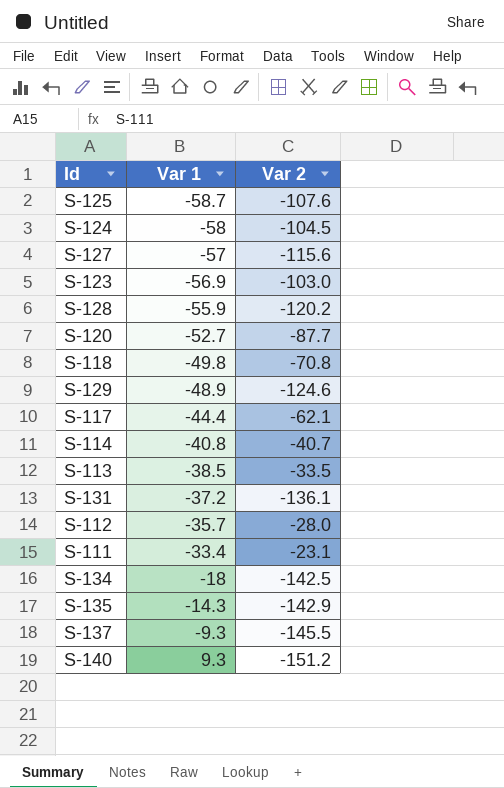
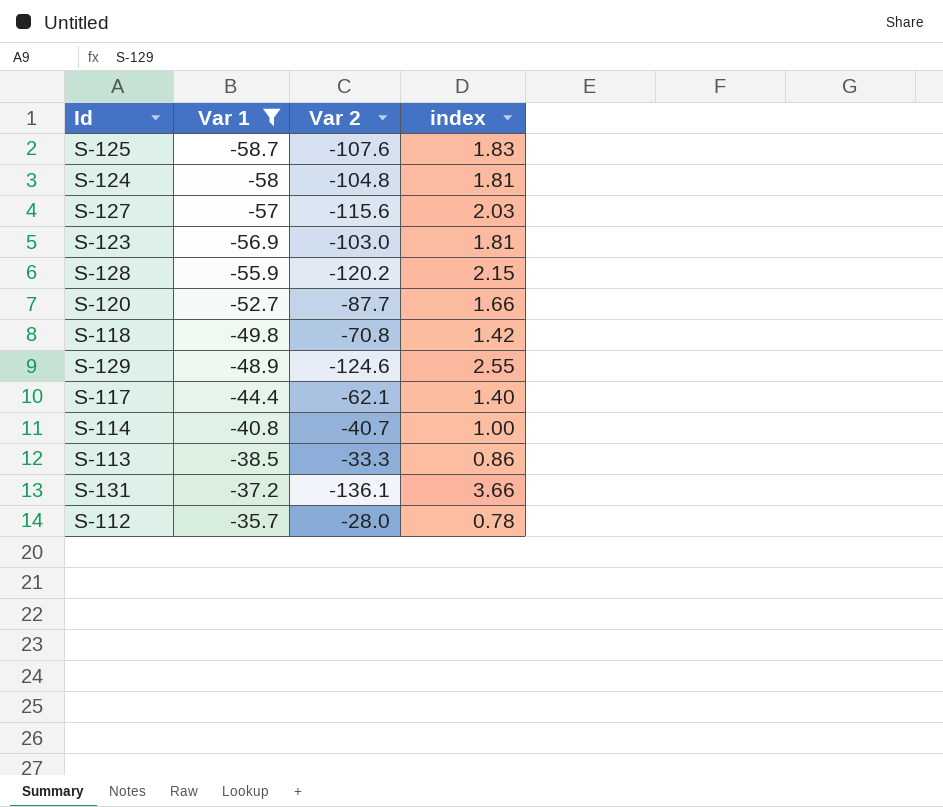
filter: none -> Var 1 <= -35.7
column index | formula: none -> [Var 2] / [Var 1]
S-124 | Var 2: -104.5 -> -104.8
S-113 | Var 2: -33.5 -> -33.3

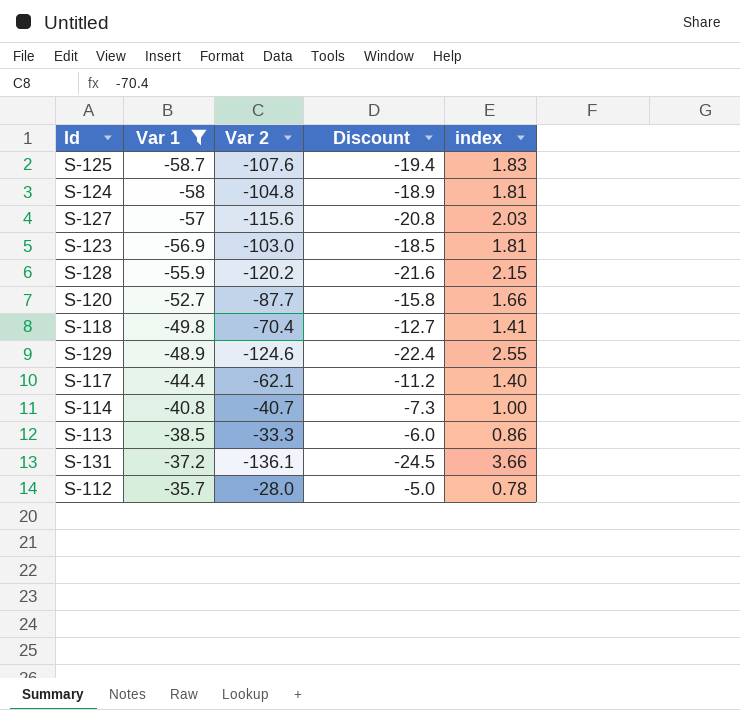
column Discount | formula: none -> [Var 2] * 0.18
S-118 | Var 2: -70.8 -> -70.4
S-118 | index: 1.42 -> 1.41

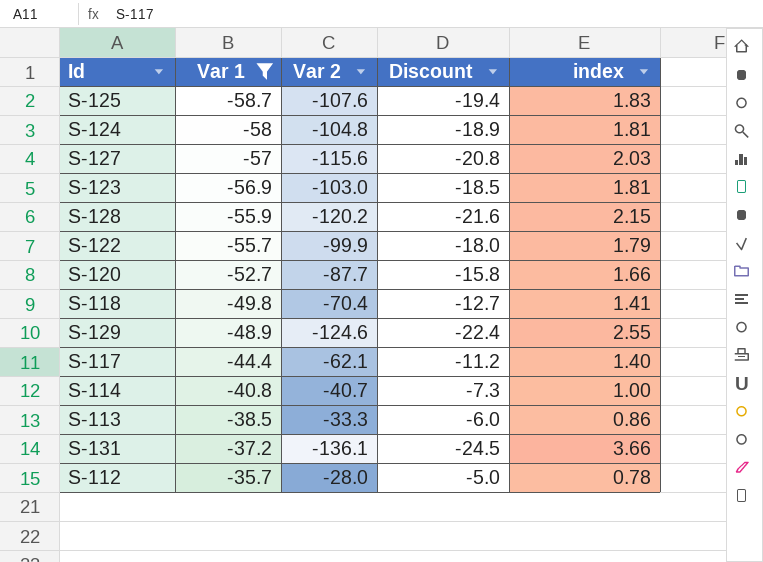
row S-122: none -> -55.7 | -99.9 | -18.0 | 1.79

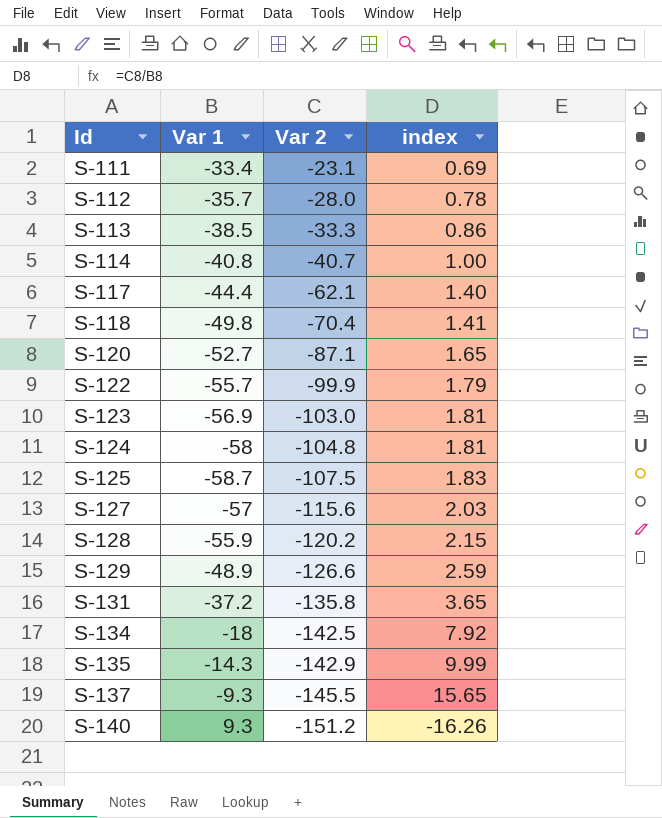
filter: Var 1 <= -35.7 -> none
row order: Var 1 ascending -> Id ascending
column Discount | formula: [Var 2] * 0.18 -> none
S-120 | Var 2: -87.7 -> -87.1
S-120 | index: 1.66 -> 1.65
S-125 | Var 2: -107.6 -> -107.5
S-129 | Var 2: -124.6 -> -126.6
S-129 | index: 2.55 -> 2.59
S-131 | Var 2: -136.1 -> -135.8
S-131 | index: 3.66 -> 3.65

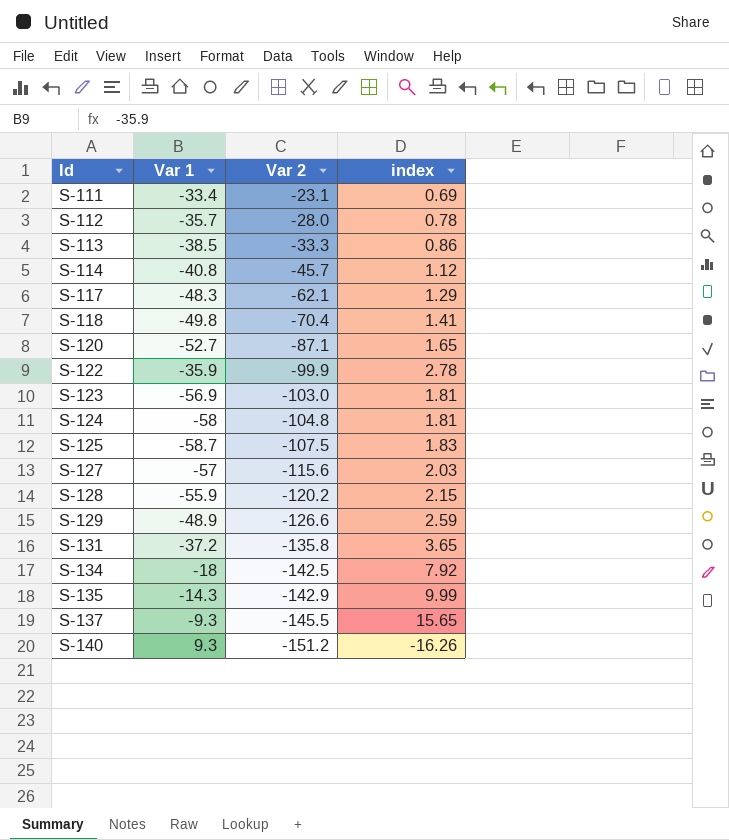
S-114 | Var 2: -40.7 -> -45.7
S-114 | index: 1.00 -> 1.12
S-117 | Var 1: -44.4 -> -48.3
S-117 | index: 1.40 -> 1.29
S-122 | Var 1: -55.7 -> -35.9
S-122 | index: 1.79 -> 2.78

